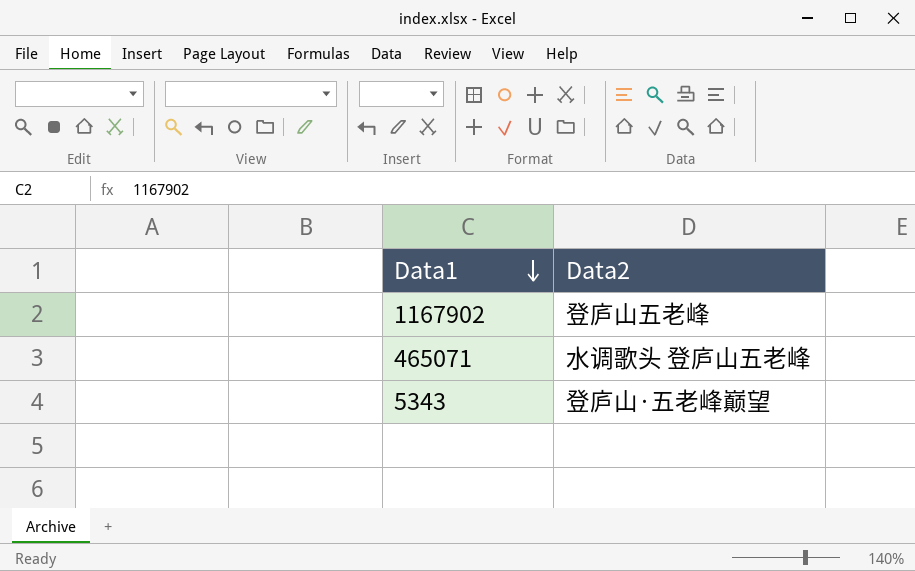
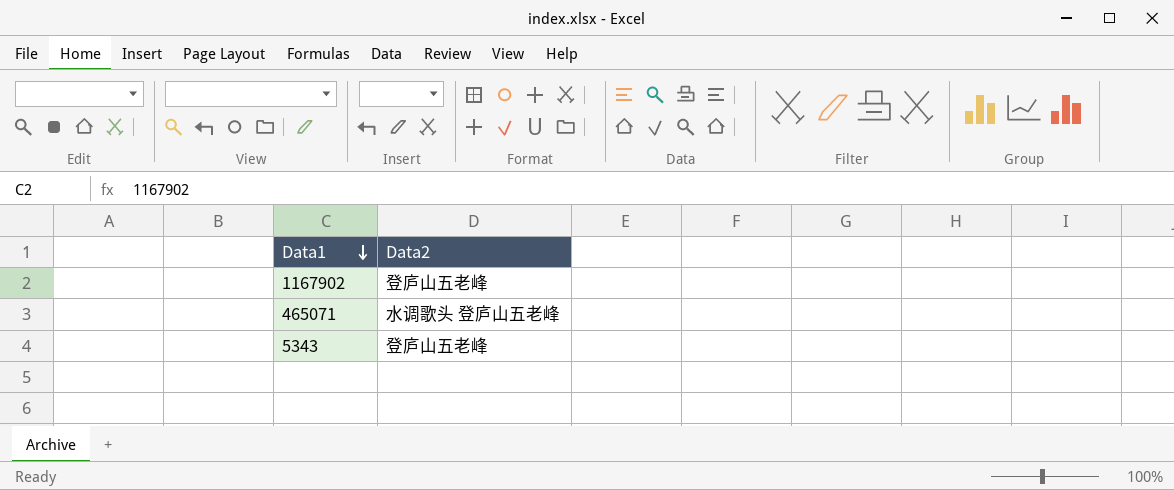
5343 | Data2: 登庐山·五老峰巅望 -> 登庐山五老峰

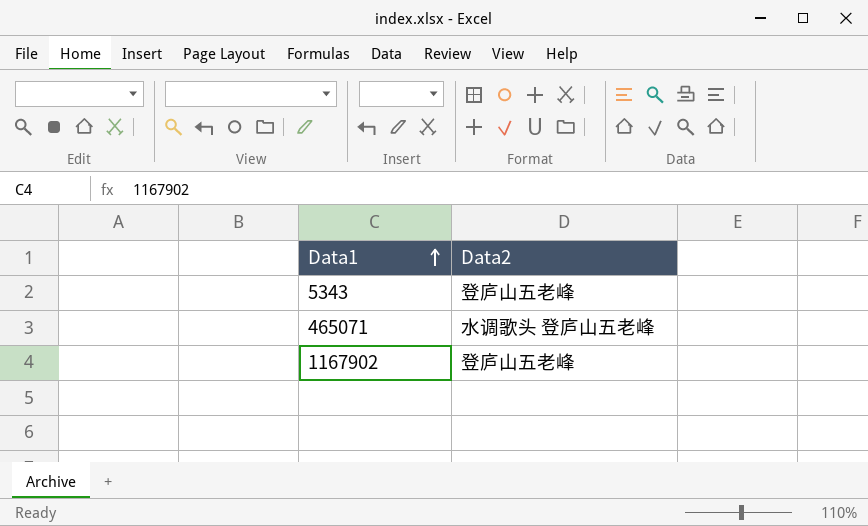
row order: Data1 descending -> Data1 ascending

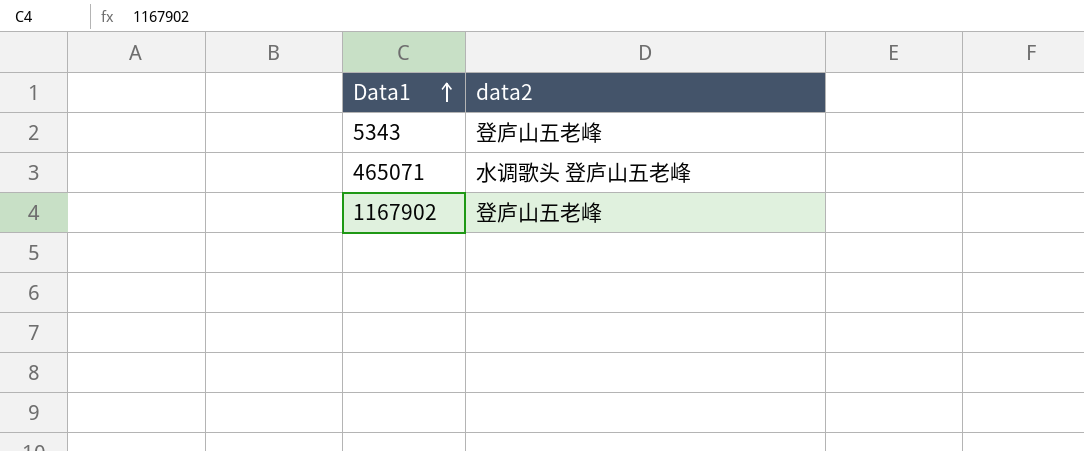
column name: Data2 -> data2

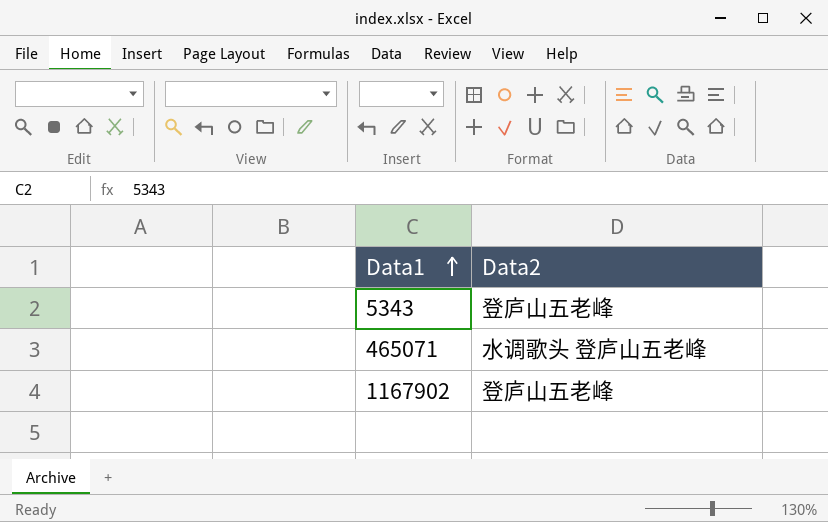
column name: data2 -> Data2

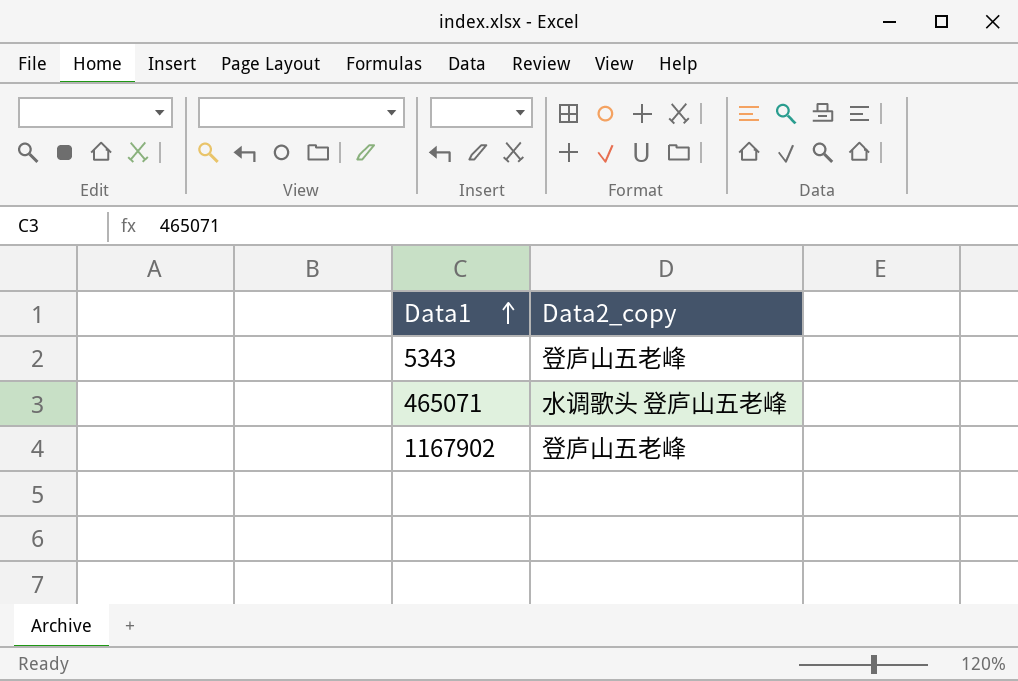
column name: Data2 -> Data2_copy

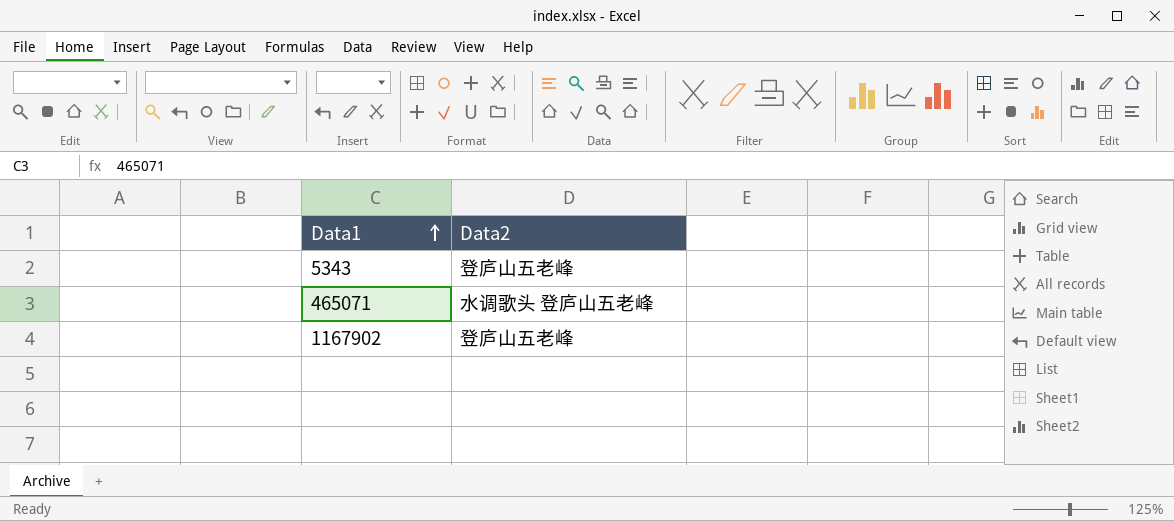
column name: Data2_copy -> Data2

